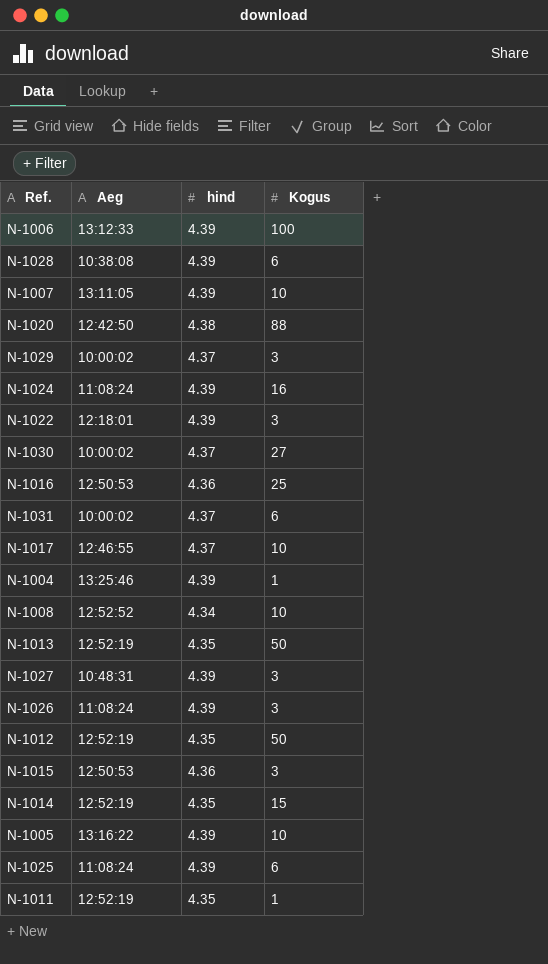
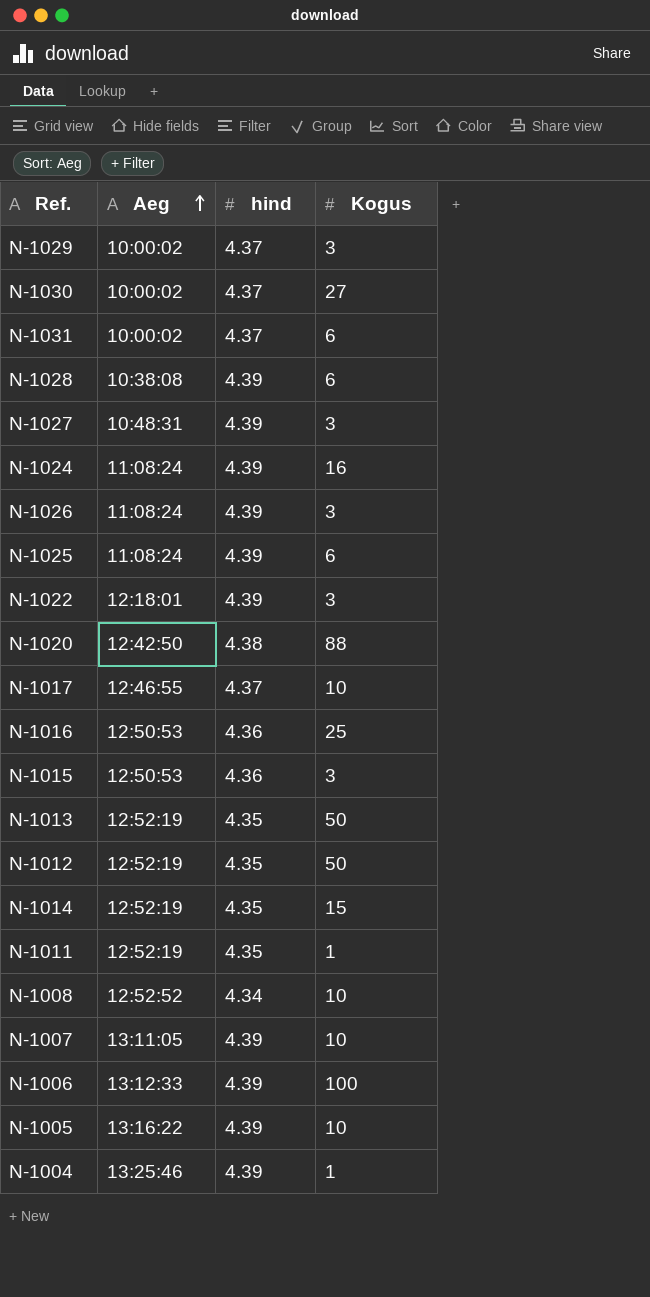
row order: none -> Aeg ascending

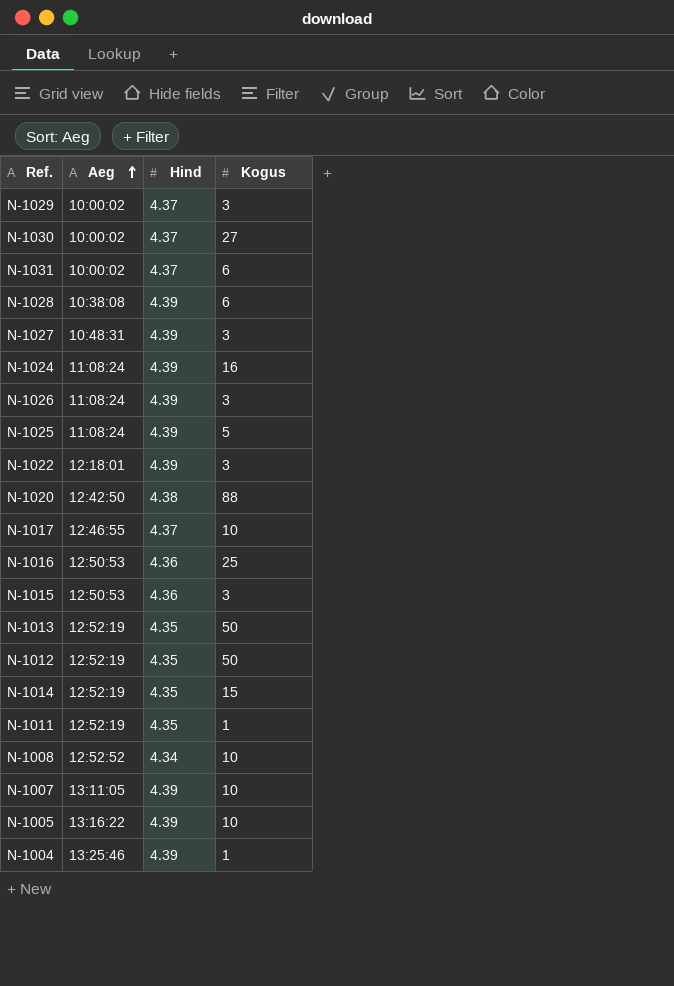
column name: hind -> Hind
row N-1006: 13:12:33 | 4.39 | 100 -> none
N-1025 | Kogus: 6 -> 5

